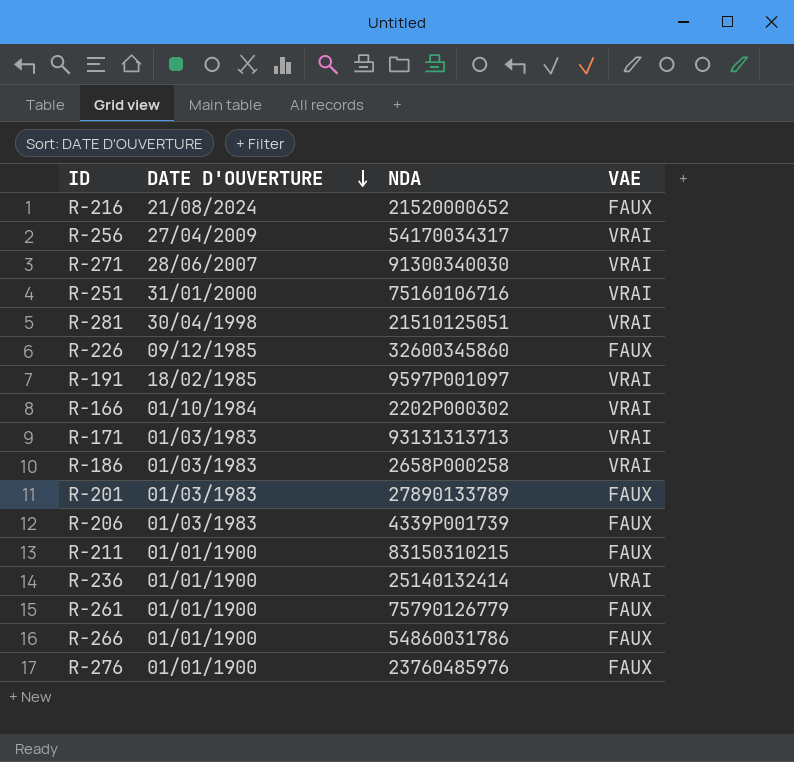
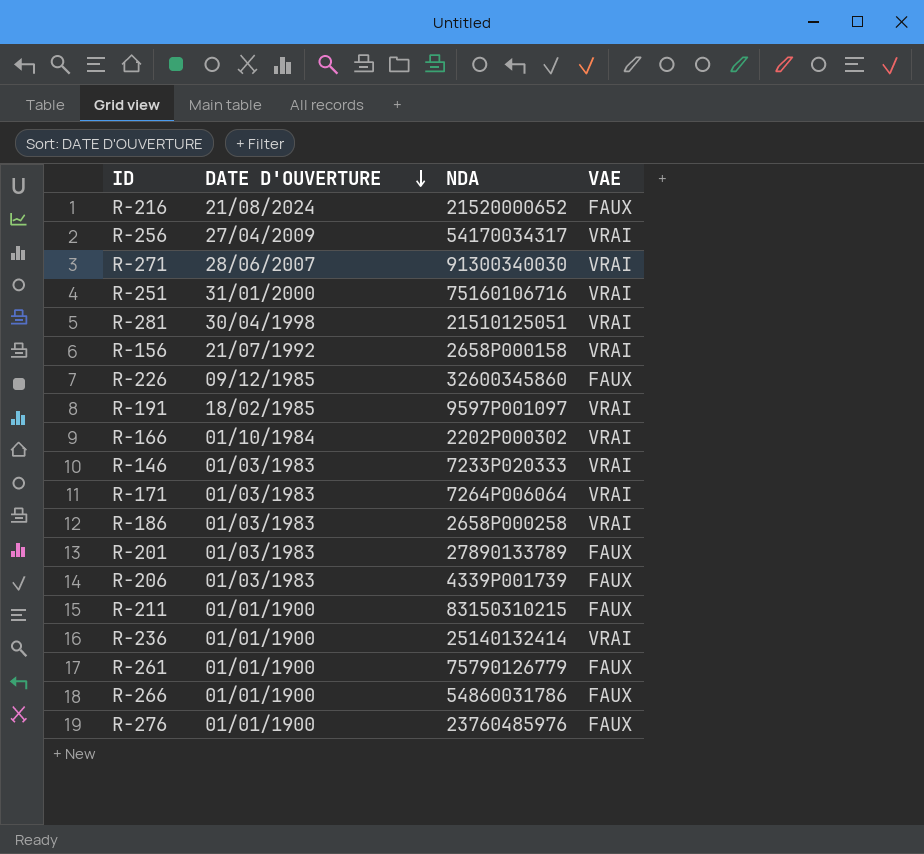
row R-156: none -> 21/07/1992 | 2658P000158 | VRAI
row R-146: none -> 01/03/1983 | 7233P020333 | VRAI
R-171 | NDA: 93131313713 -> 7264P006064

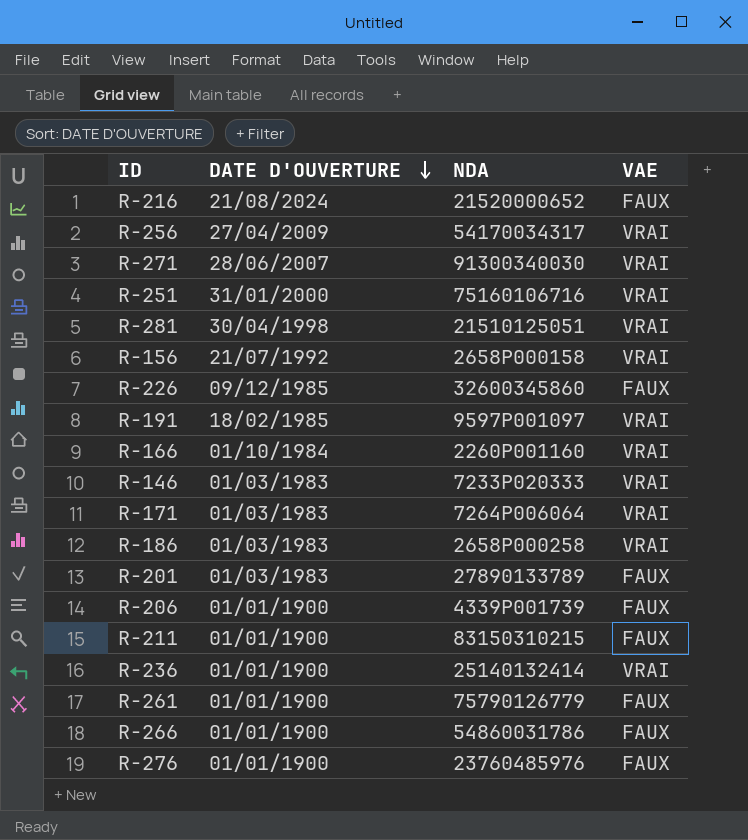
R-166 | NDA: 2202P000302 -> 2260P001160
R-206 | DATE D'OUVERTURE: 01/03/1983 -> 01/01/1900

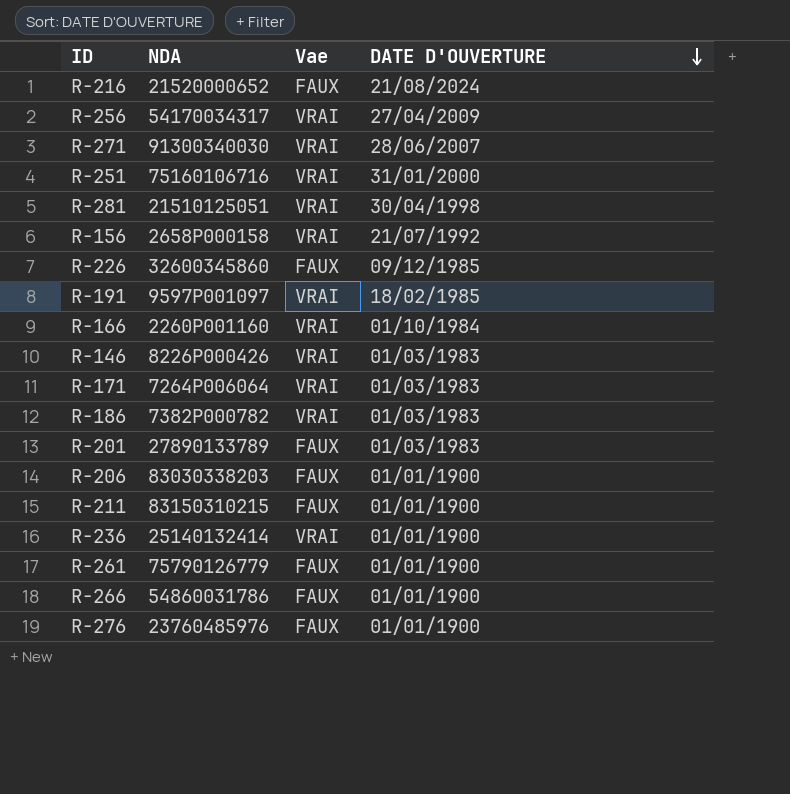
column name: VAE -> Vae
column DATE D'OUVERTURE | position: 2 -> 4
R-146 | NDA: 7233P020333 -> 8226P000426
R-186 | NDA: 2658P000258 -> 7382P000782
R-206 | NDA: 4339P001739 -> 83030338203

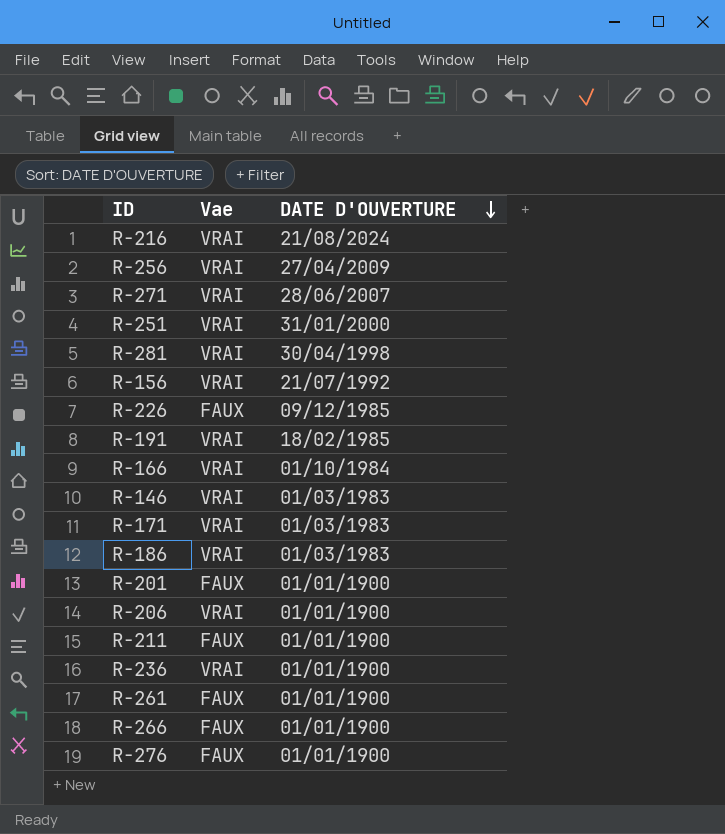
column NDA | position: 2 -> none
R-216 | Vae: FAUX -> VRAI
R-201 | DATE D'OUVERTURE: 01/03/1983 -> 01/01/1900
R-206 | Vae: FAUX -> VRAI

